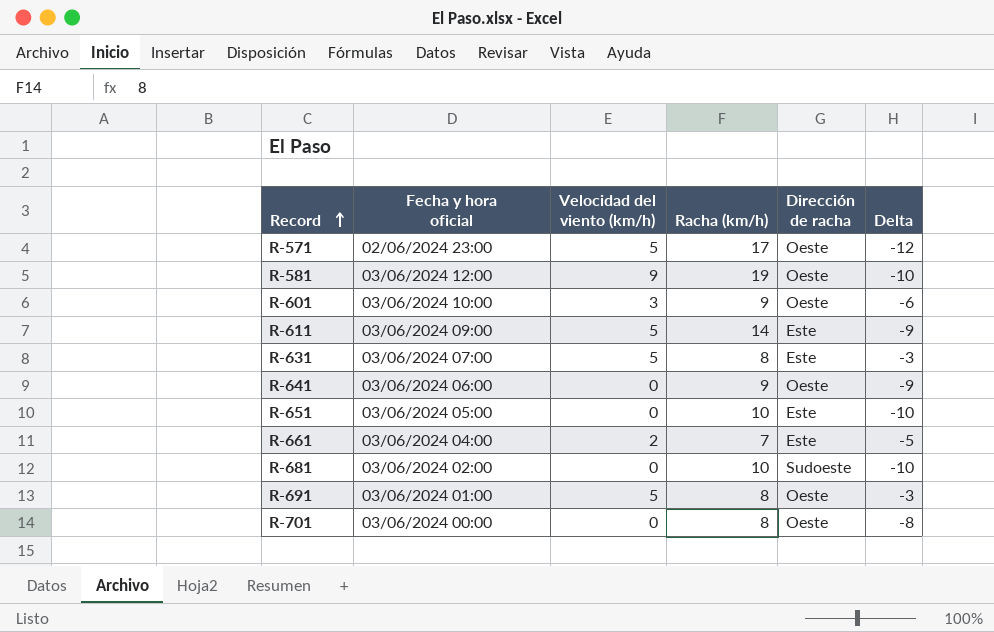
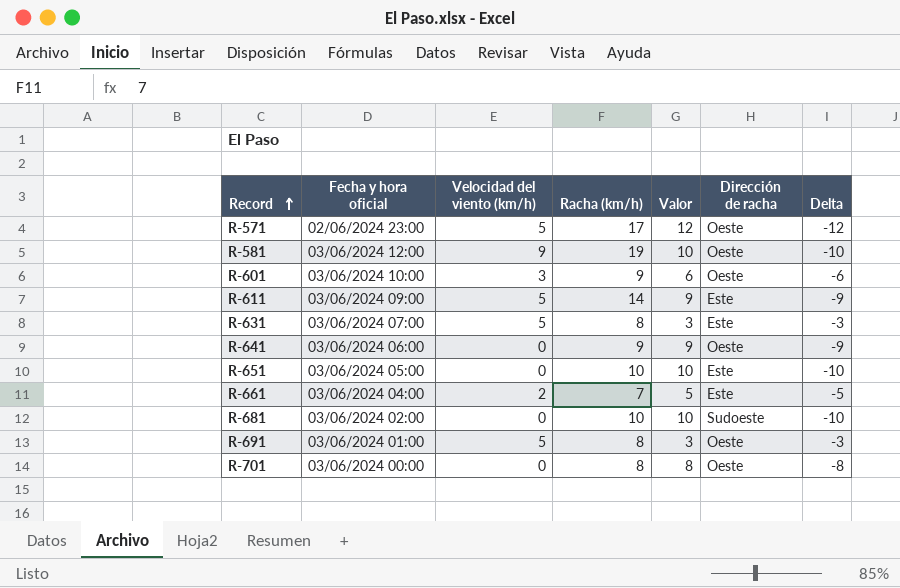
column Valor | formula: none -> [Racha (km/h)] - [Velocidad del viento (km/h)]

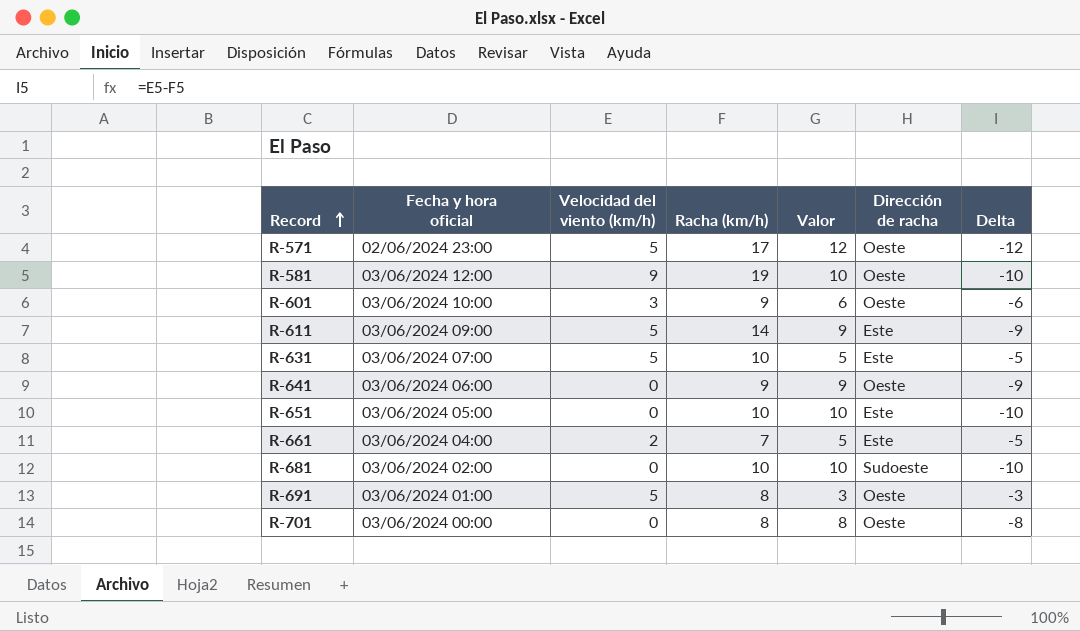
R-631 | Racha (km/h): 8 -> 10
R-631 | Valor: 3 -> 5
R-631 | Delta: -3 -> -5

